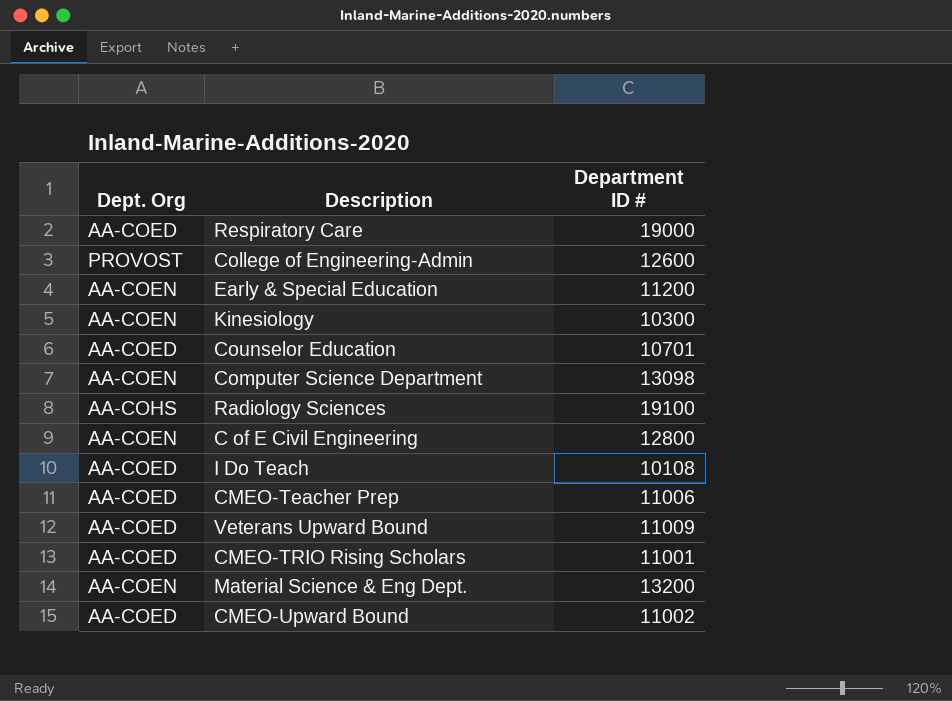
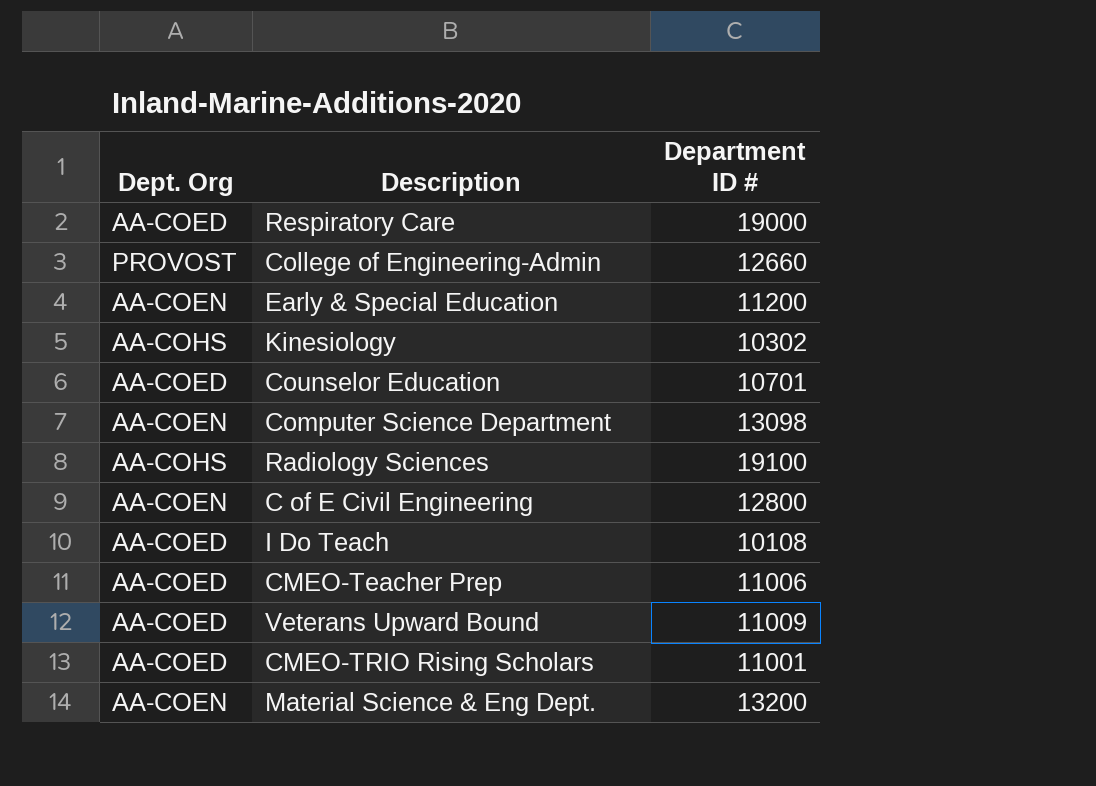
row CMEO-Upward Bound: AA-COED | 11002 -> none
College of Engineering-Admin | Department ID #: 12600 -> 12660
Kinesiology | Dept. Org: AA-COEN -> AA-COHS
Kinesiology | Department ID #: 10300 -> 10302

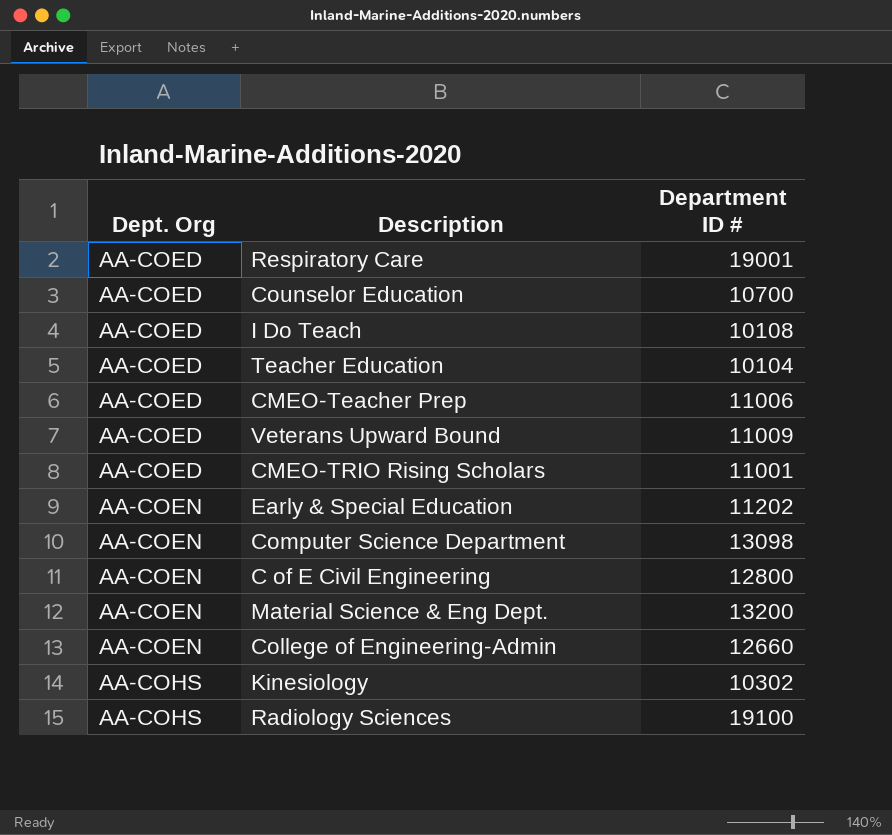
row order: none -> Dept. Org ascending
Respiratory Care | Department ID #: 19000 -> 19001
Counselor Education | Department ID #: 10701 -> 10700
row Teacher Education: none -> AA-COED | 10104
Early & Special Education | Department ID #: 11200 -> 11202
College of Engineering-Admin | Dept. Org: PROVOST -> AA-COEN

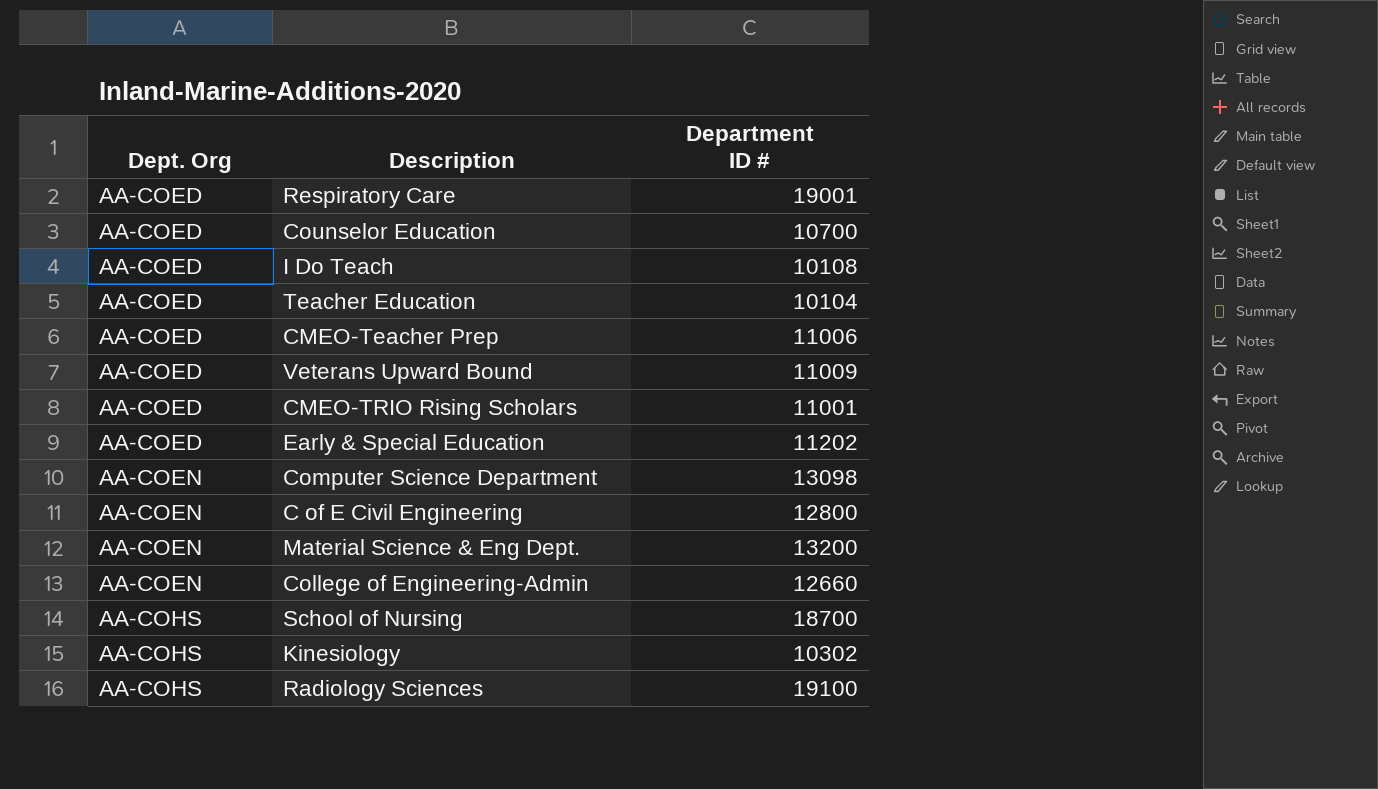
Early & Special Education | Dept. Org: AA-COEN -> AA-COED
row School of Nursing: none -> AA-COHS | 18700

